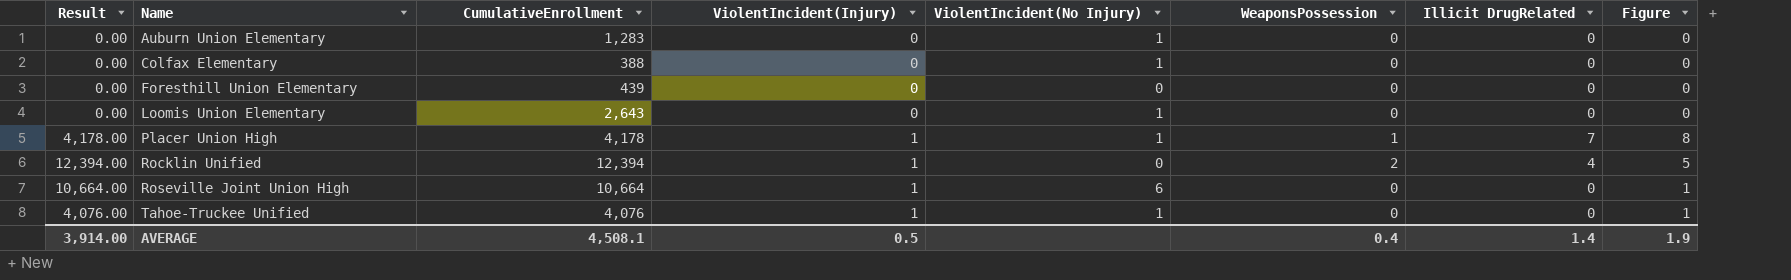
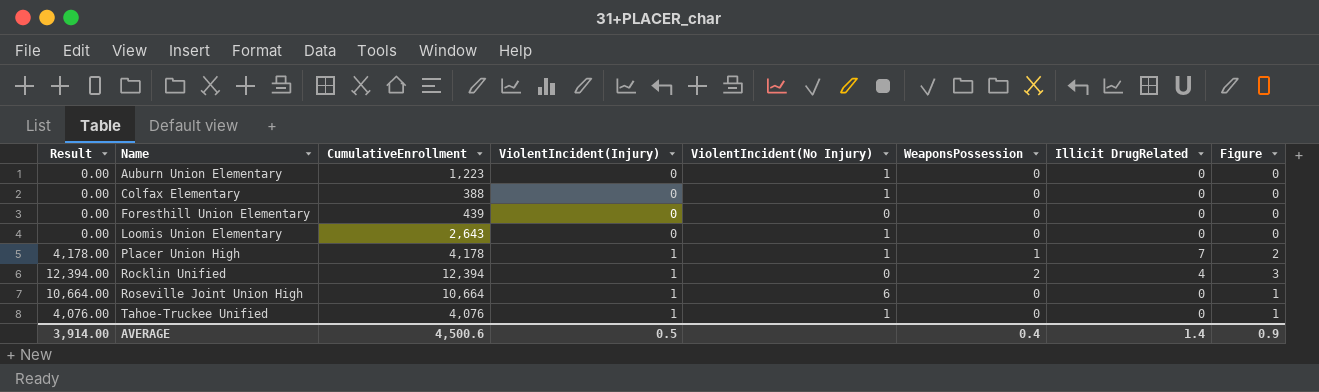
column Figure | formula: [ViolentIncident(Injury)] + [Illicit DrugRelated] -> [ViolentIncident(Injury)] + [WeaponsPossession]
Auburn Union Elementary | CumulativeEnrollment: 1,283 -> 1,223
AVERAGE | CumulativeEnrollment: 4,508.1 -> 4,500.6
AVERAGE | Figure: 1.9 -> 0.9

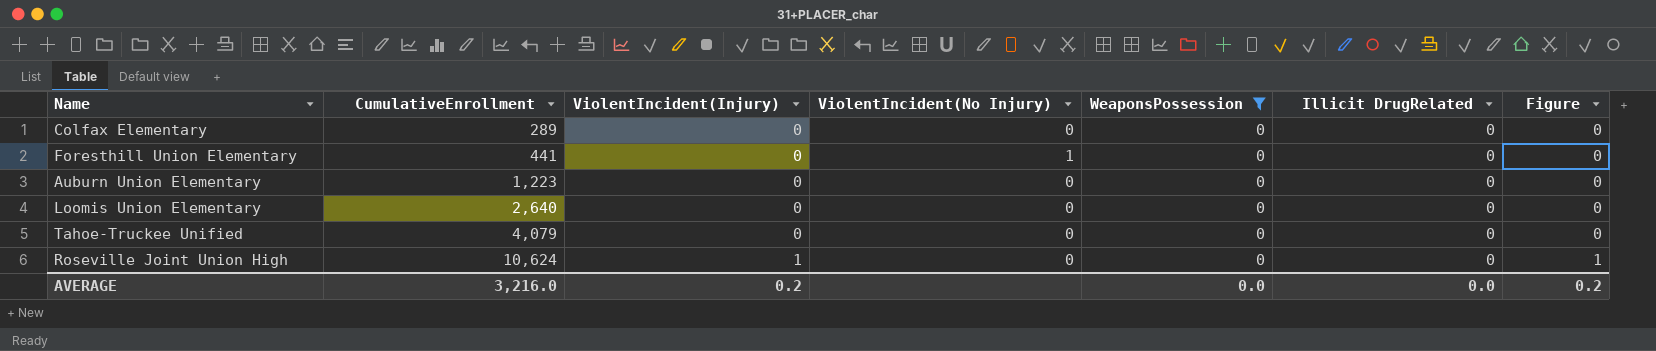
filter: none -> WeaponsPossession = 0
row order: Name ascending -> CumulativeEnrollment ascending
column Result | formula: [CumulativeEnrollment] * [ViolentIncident(Injury)] -> none
Colfax Elementary | CumulativeEnrollment: 388 -> 289
Colfax Elementary | ViolentIncident(No Injury): 1 -> 0
Foresthill Union Elementary | CumulativeEnrollment: 439 -> 441
Foresthill Union Elementary | ViolentIncident(No Injury): 0 -> 1
Auburn Union Elementary | ViolentIncident(No Injury): 1 -> 0
Loomis Union Elementary | CumulativeEnrollment: 2,643 -> 2,640
Loomis Union Elementary | ViolentIncident(No Injury): 1 -> 0
Tahoe-Truckee Unified | CumulativeEnrollment: 4,076 -> 4,079
Tahoe-Truckee Unified | ViolentIncident(Injury): 1 -> 0
Tahoe-Truckee Unified | ViolentIncident(No Injury): 1 -> 0
Tahoe-Truckee Unified | Figure: 1 -> 0
Roseville Joint Union High | CumulativeEnrollment: 10,664 -> 10,624
Roseville Joint Union High | ViolentIncident(No Injury): 6 -> 0
AVERAGE | CumulativeEnrollment: 4,500.6 -> 3,216.0
AVERAGE | ViolentIncident(Injury): 0.5 -> 0.2
AVERAGE | WeaponsPossession: 0.4 -> 0.0
AVERAGE | Illicit DrugRelated: 1.4 -> 0.0
AVERAGE | Figure: 0.9 -> 0.2

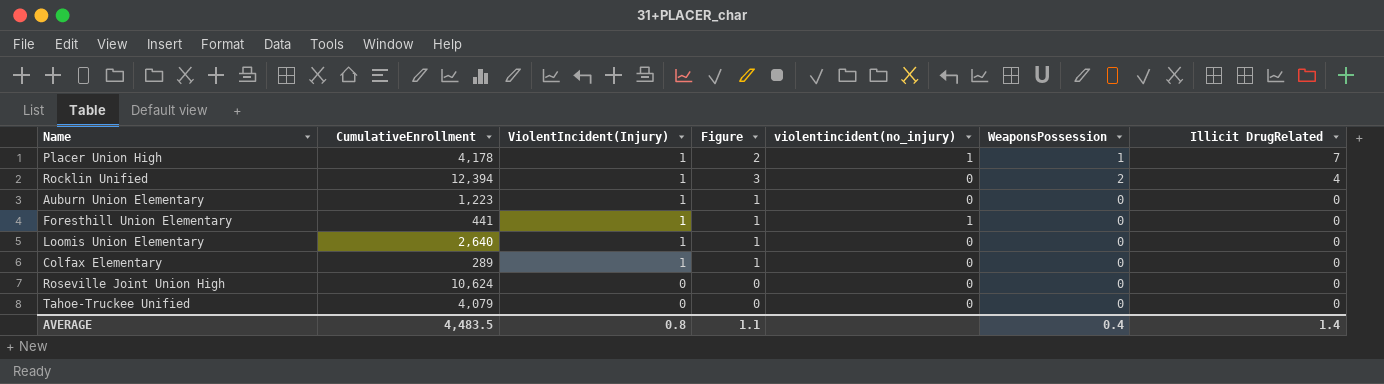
filter: WeaponsPossession = 0 -> none
row order: CumulativeEnrollment ascending -> ViolentIncident(Injury) descending
column Figure | position: 7 -> 4
column name: ViolentIncident(No Injury) -> violentincident(no_injury)
Auburn Union Elementary | ViolentIncident(Injury): 0 -> 1
Auburn Union Elementary | Figure: 0 -> 1
Foresthill Union Elementary | ViolentIncident(Injury): 0 -> 1
Foresthill Union Elementary | Figure: 0 -> 1
Loomis Union Elementary | ViolentIncident(Injury): 0 -> 1
Loomis Union Elementary | Figure: 0 -> 1
Colfax Elementary | ViolentIncident(Injury): 0 -> 1
Colfax Elementary | Figure: 0 -> 1
Roseville Joint Union High | ViolentIncident(Injury): 1 -> 0
Roseville Joint Union High | Figure: 1 -> 0
AVERAGE | CumulativeEnrollment: 3,216.0 -> 4,483.5
AVERAGE | ViolentIncident(Injury): 0.2 -> 0.8
AVERAGE | Figure: 0.2 -> 1.1
AVERAGE | WeaponsPossession: 0.0 -> 0.4
AVERAGE | Illicit DrugRelated: 0.0 -> 1.4

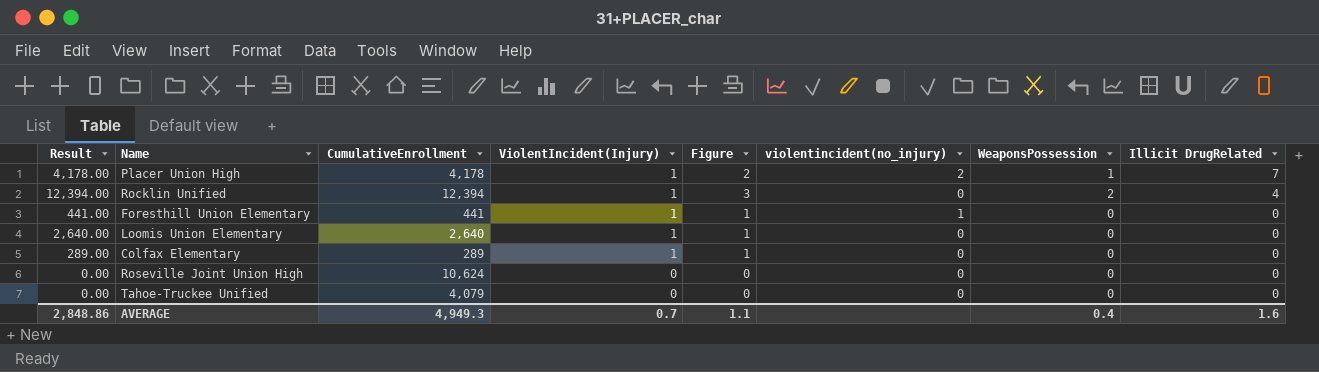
column Result | formula: none -> [CumulativeEnrollment] * [ViolentIncident(Injury)]
row Auburn Union Elementary: 1,223 | 1 | 1 | 0 | 0 | 0 -> none
Placer Union High | violentincident(no_injury): 1 -> 2
AVERAGE | CumulativeEnrollment: 4,483.5 -> 4,949.3
AVERAGE | ViolentIncident(Injury): 0.8 -> 0.7
AVERAGE | Illicit DrugRelated: 1.4 -> 1.6

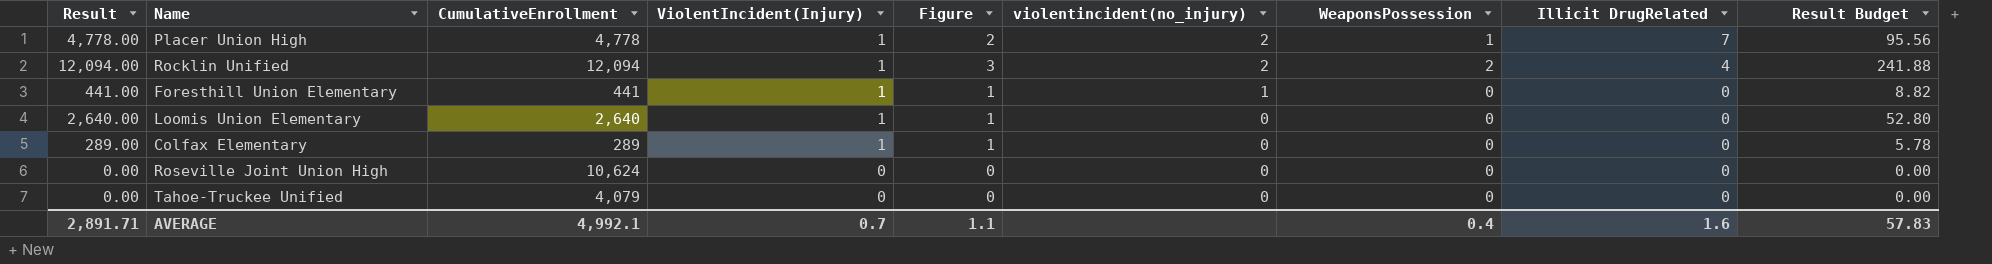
column Result Budget | formula: none -> [Result] * 0.02
Placer Union High | Result: 4,178.00 -> 4,778.00
Placer Union High | CumulativeEnrollment: 4,178 -> 4,778
Rocklin Unified | Result: 12,394.00 -> 12,094.00
Rocklin Unified | CumulativeEnrollment: 12,394 -> 12,094
Rocklin Unified | violentincident(no_injury): 0 -> 2
AVERAGE | Result: 2,848.86 -> 2,891.71
AVERAGE | CumulativeEnrollment: 4,949.3 -> 4,992.1

